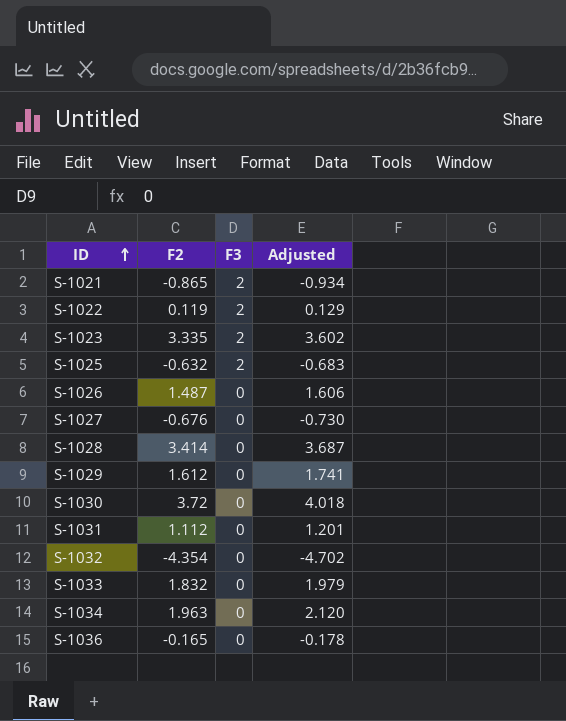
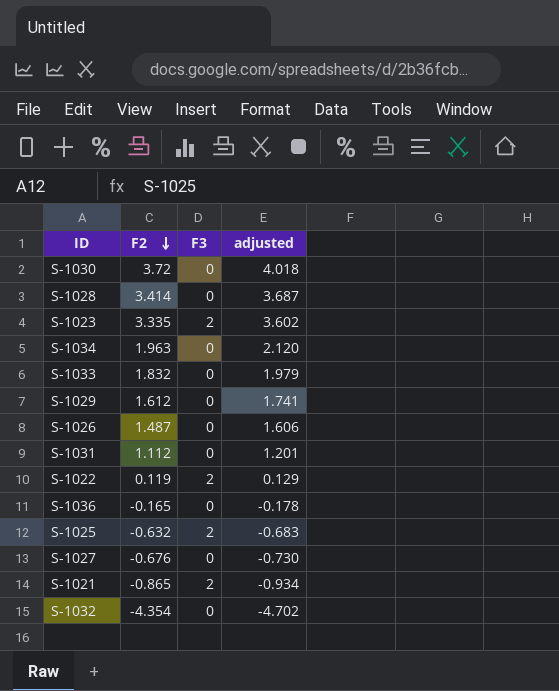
row order: ID ascending -> F2 descending
column name: Adjusted -> adjusted

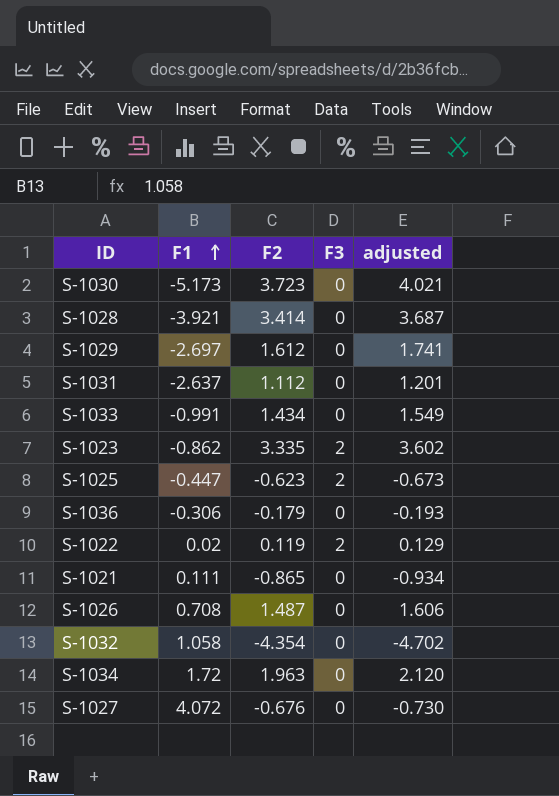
row order: F2 descending -> F1 ascending
column F1 | position: none -> 2
S-1030 | F2: 3.72 -> 3.723
S-1030 | adjusted: 4.018 -> 4.021
S-1033 | F2: 1.832 -> 1.434
S-1033 | adjusted: 1.979 -> 1.549
S-1025 | F2: -0.632 -> -0.623
S-1025 | adjusted: -0.683 -> -0.673
S-1036 | F2: -0.165 -> -0.179
S-1036 | adjusted: -0.178 -> -0.193
S-1021 | F3: 2 -> 0

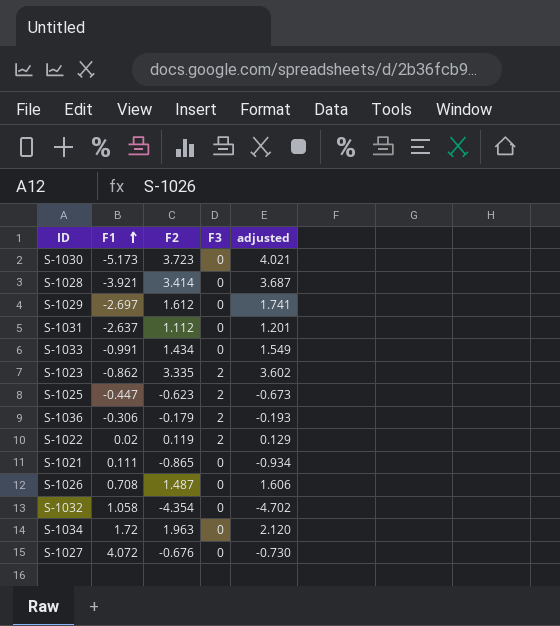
S-1036 | F3: 0 -> 2

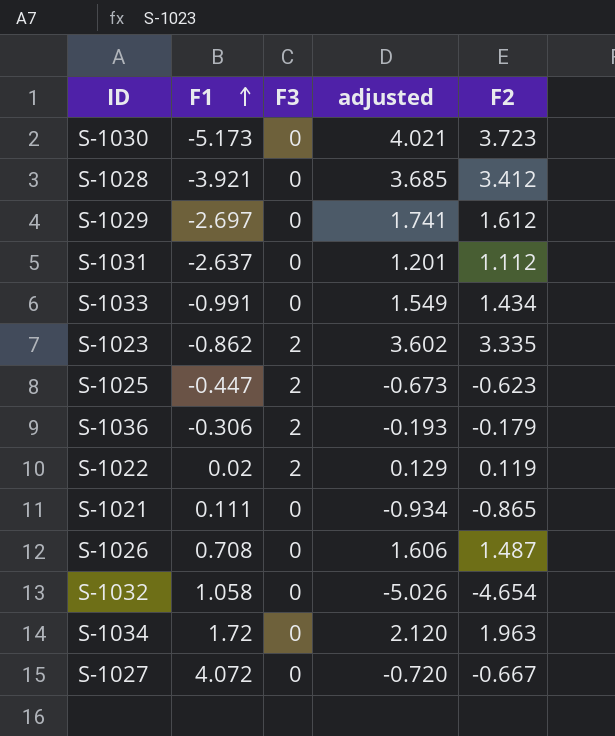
column F2 | position: 3 -> 5
S-1028 | adjusted: 3.687 -> 3.685
S-1028 | F2: 3.414 -> 3.412
S-1032 | adjusted: -4.702 -> -5.026
S-1032 | F2: -4.354 -> -4.654
S-1027 | adjusted: -0.730 -> -0.720
S-1027 | F2: -0.676 -> -0.667

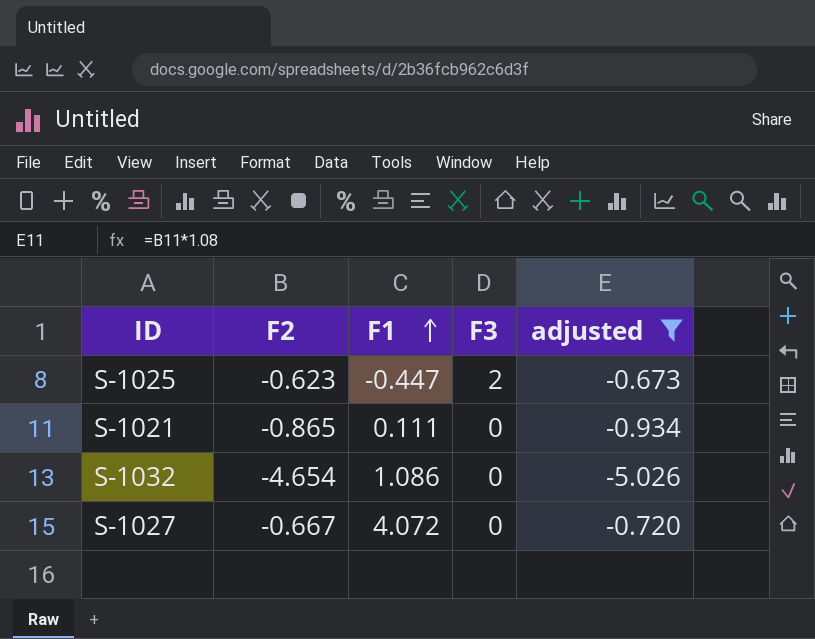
filter: none -> adjusted <= -0.673
column F2 | position: 5 -> 2
S-1032 | F1: 1.058 -> 1.086

